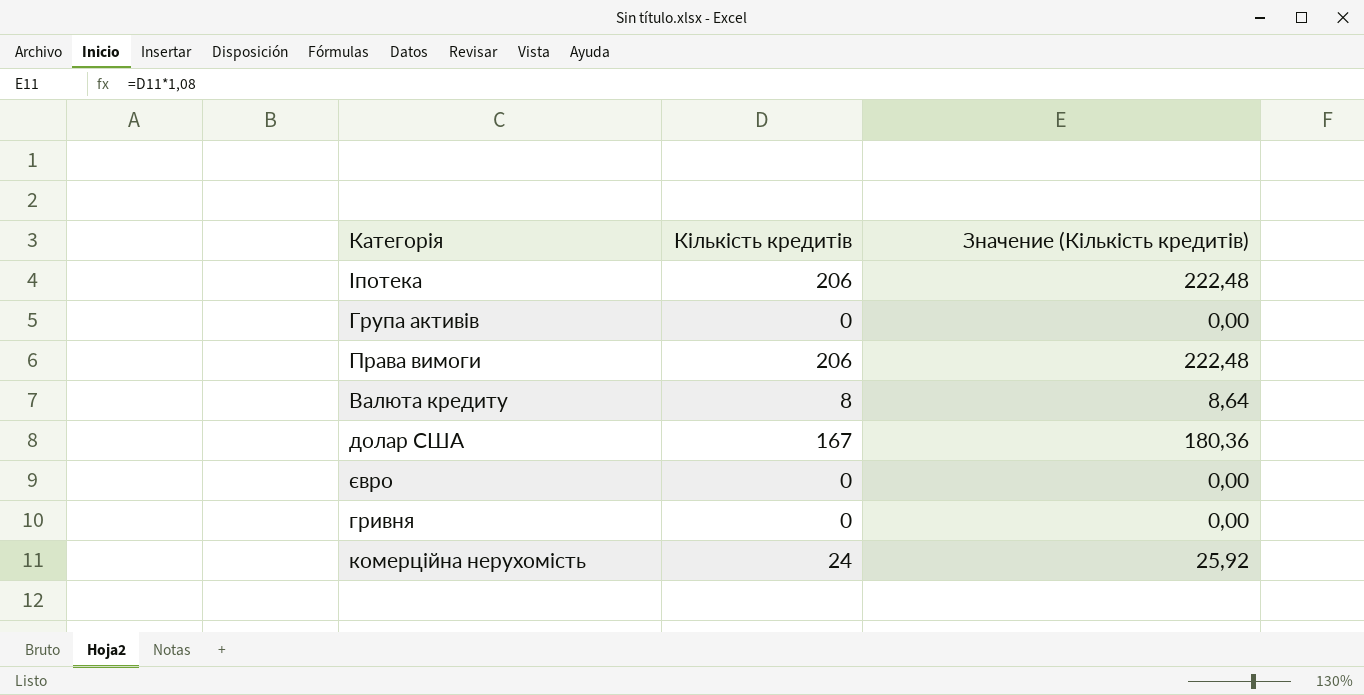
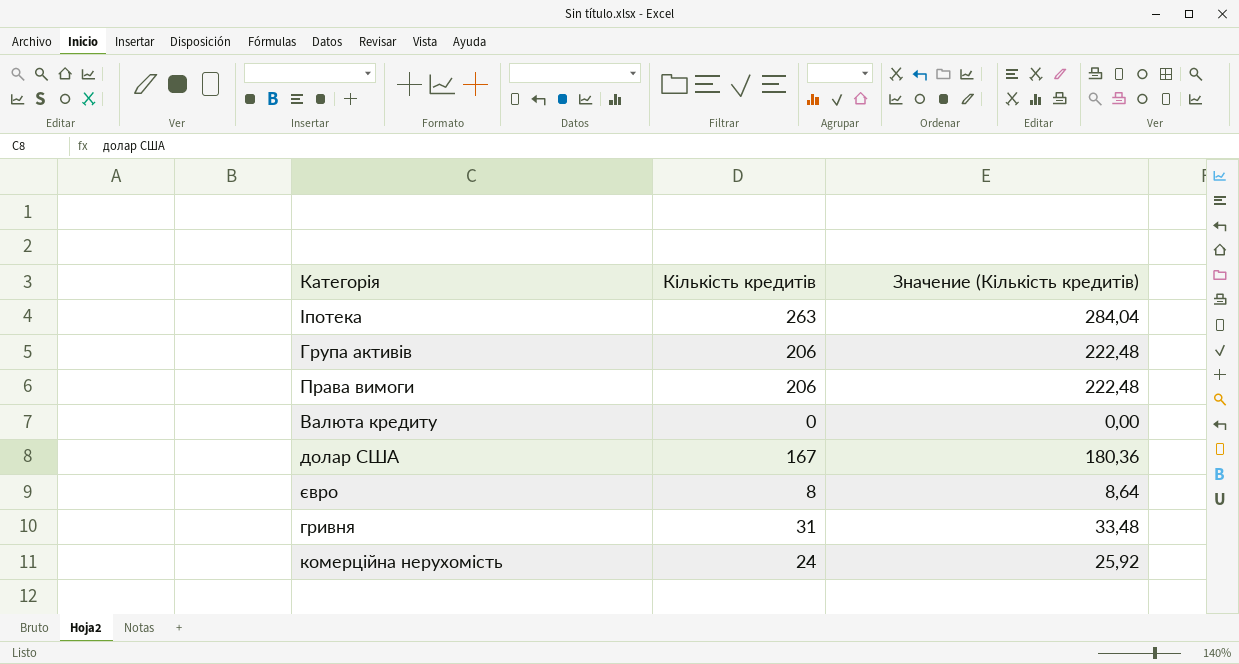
Іпотека | Кількість кредитів: 206 -> 263
Іпотека | Значение (Кількість кредитів): 222,48 -> 284,04
Група активів | Кількість кредитів: 0 -> 206
Група активів | Значение (Кількість кредитів): 0,00 -> 222,48
Валюта кредиту | Кількість кредитів: 8 -> 0
Валюта кредиту | Значение (Кількість кредитів): 8,64 -> 0,00
євро | Кількість кредитів: 0 -> 8
євро | Значение (Кількість кредитів): 0,00 -> 8,64
гривня | Кількість кредитів: 0 -> 31
гривня | Значение (Кількість кредитів): 0,00 -> 33,48

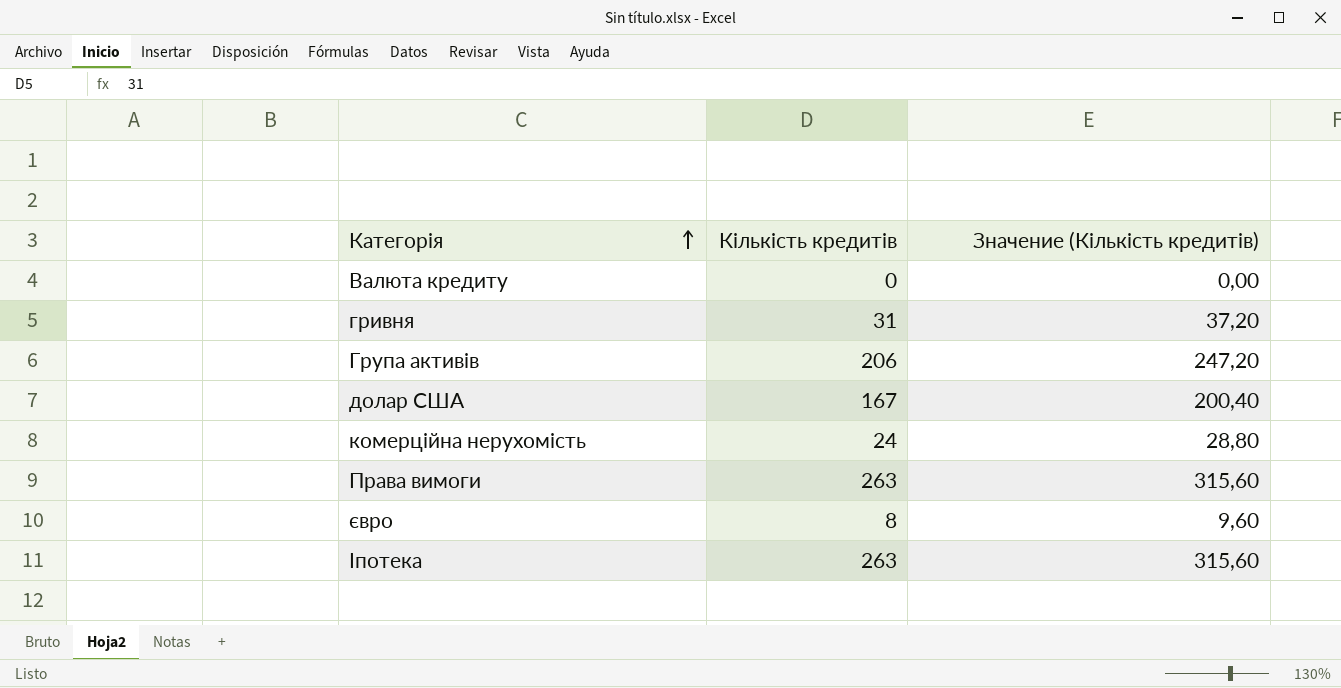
row order: none -> Категорія ascending
column Значение (Кількість кредитів) | formula: [Кількість кредитів] * 1,08 -> [Кількість кредитів] * 1,2
Права вимоги | Кількість кредитів: 206 -> 263

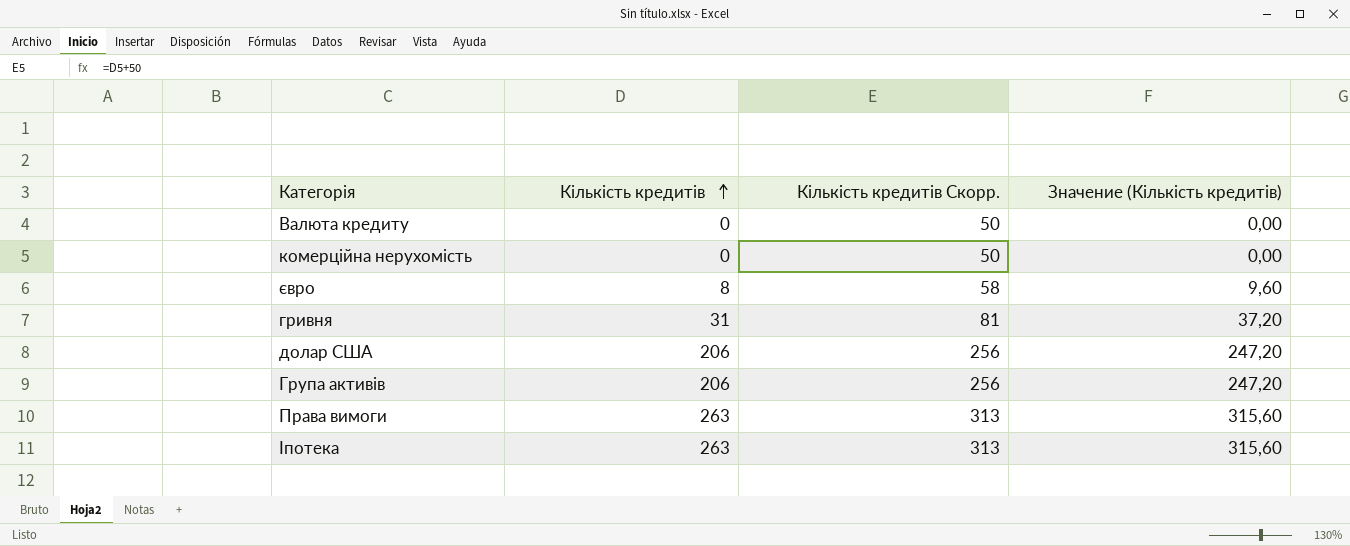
row order: Категорія ascending -> Кількість кредитів ascending
column Кількість кредитів Скорр. | formula: none -> [Кількість кредитів] + 50
комерційна нерухомість | Кількість кредитів: 24 -> 0
комерційна нерухомість | Значение (Кількість кредитів): 28,80 -> 0,00
долар США | Кількість кредитів: 167 -> 206
долар США | Значение (Кількість кредитів): 200,40 -> 247,20

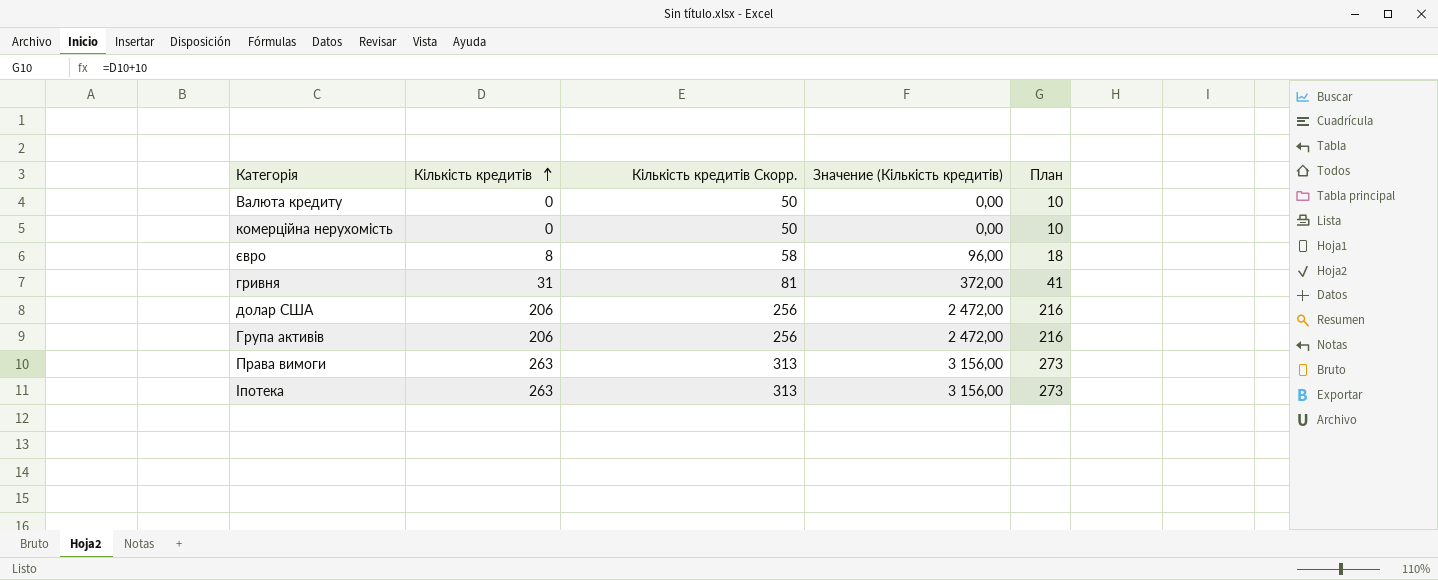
column Значение (Кількість кредитів) | formula: [Кількість кредитів] * 1,2 -> [Кількість кредитів] * 12
column План | formula: none -> [Кількість кредитів] + 10

